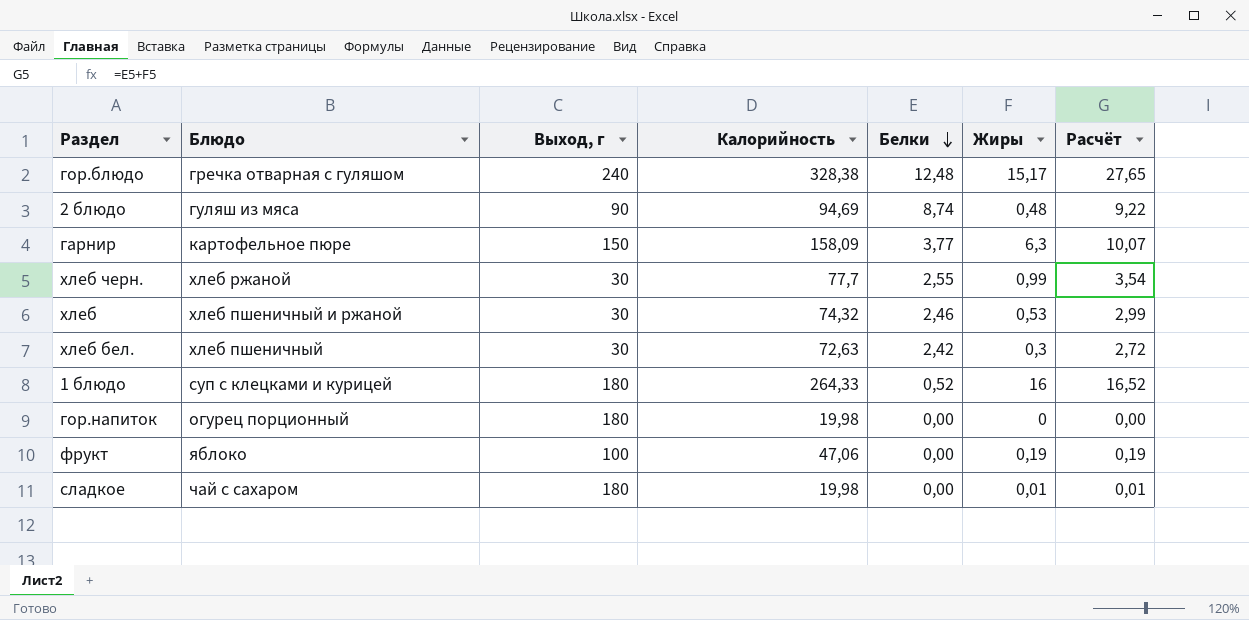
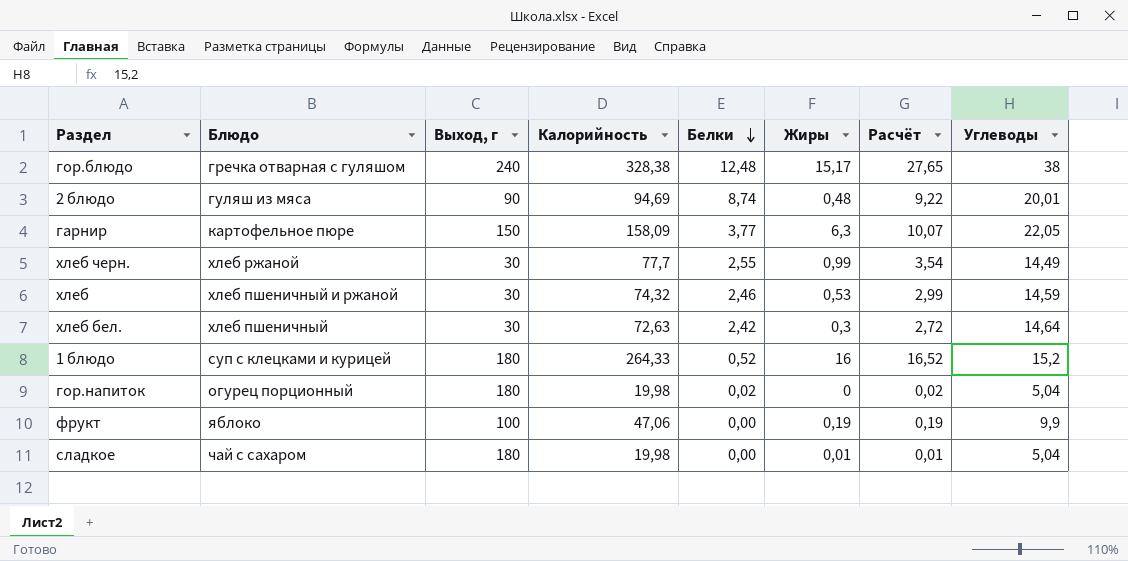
column Углеводы | position: none -> 8
гор.напиток | Белки: 0,00 -> 0,02
гор.напиток | Расчёт: 0,00 -> 0,02

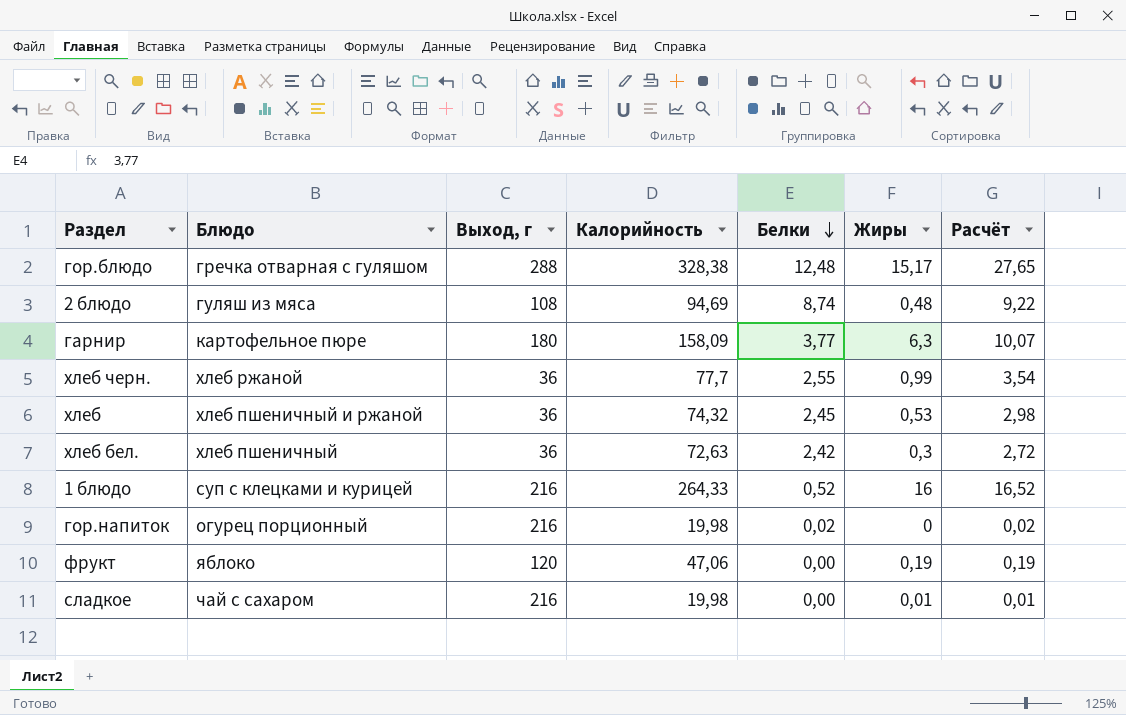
column Углеводы | position: 8 -> none
гор.блюдо | Выход, г: 240 -> 288
2 блюдо | Выход, г: 90 -> 108
гарнир | Выход, г: 150 -> 180
хлеб черн. | Выход, г: 30 -> 36
хлеб | Выход, г: 30 -> 36
хлеб | Белки: 2,46 -> 2,45
хлеб | Расчёт: 2,99 -> 2,98
хлеб бел. | Выход, г: 30 -> 36
1 блюдо | Выход, г: 180 -> 216
гор.напиток | Выход, г: 180 -> 216
фрукт | Выход, г: 100 -> 120
сладкое | Выход, г: 180 -> 216

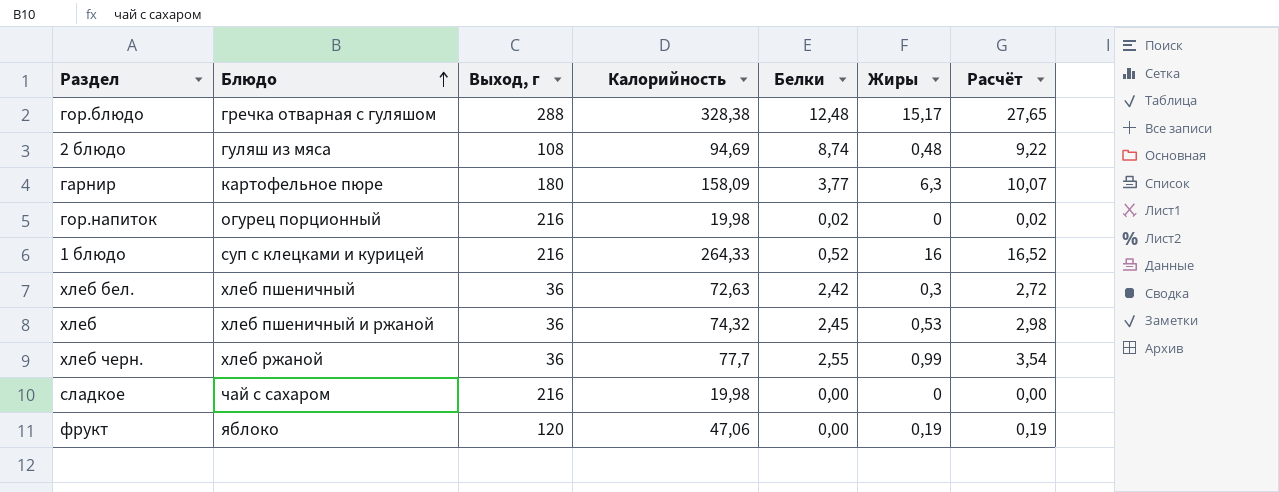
row order: Белки descending -> Блюдо ascending
сладкое | Жиры: 0,01 -> 0
сладкое | Расчёт: 0,01 -> 0,00

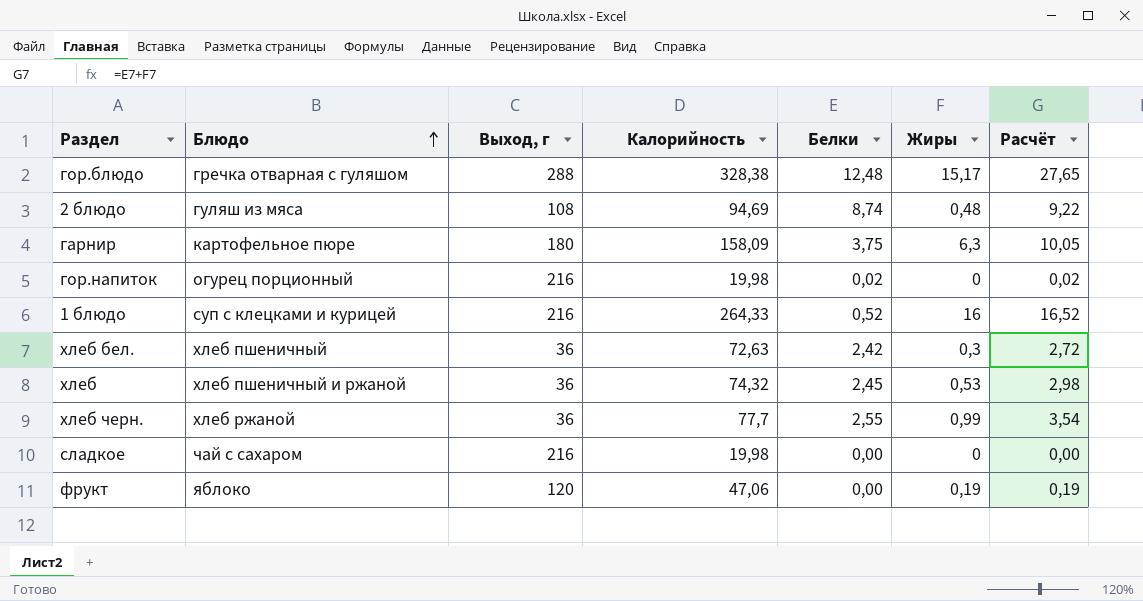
гарнир | Белки: 3,77 -> 3,75
гарнир | Расчёт: 10,07 -> 10,05

